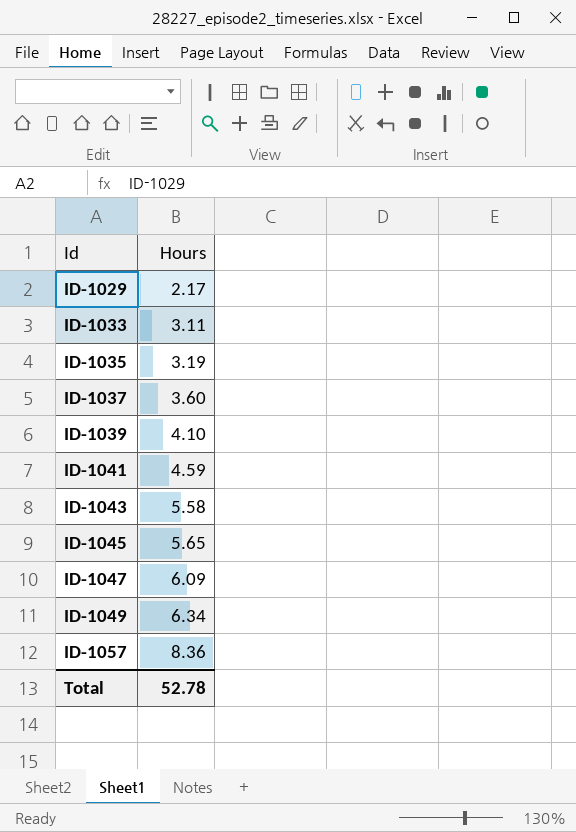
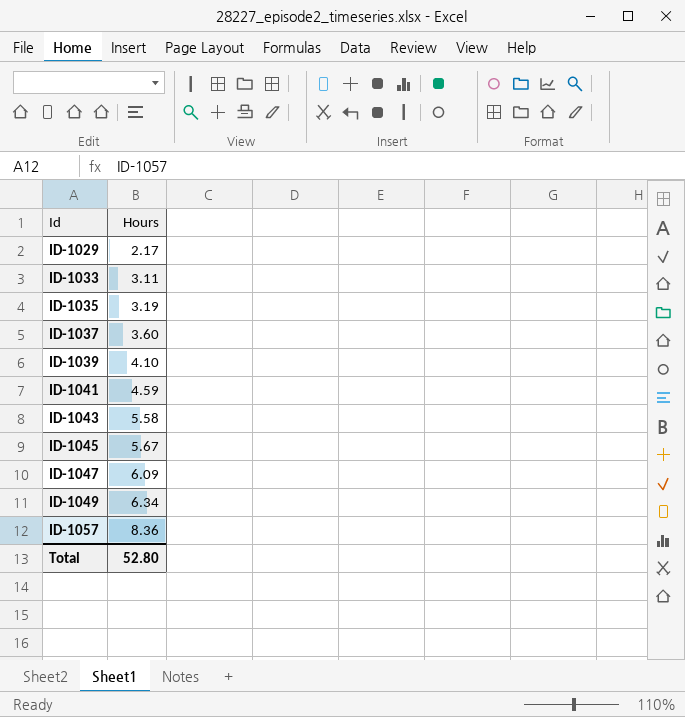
ID-1045 | Hours: 5.65 -> 5.67
Total | Hours: 52.78 -> 52.80

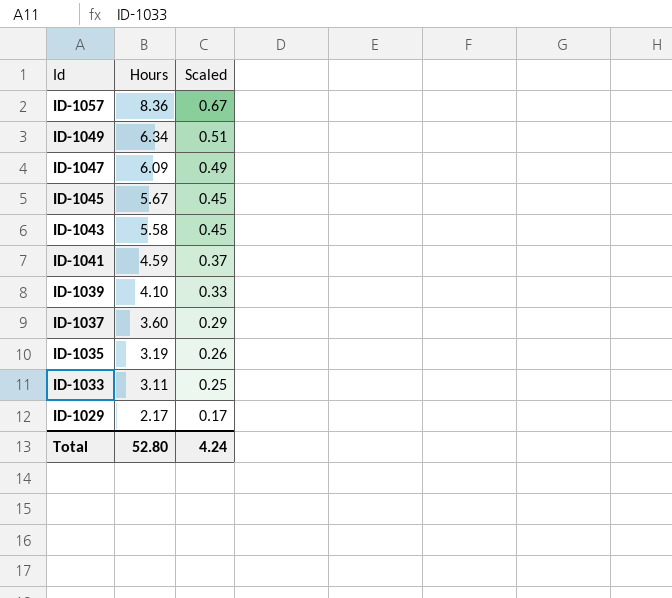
row order: Id ascending -> Id descending
column Scaled | formula: none -> [Hours] * 0.08

